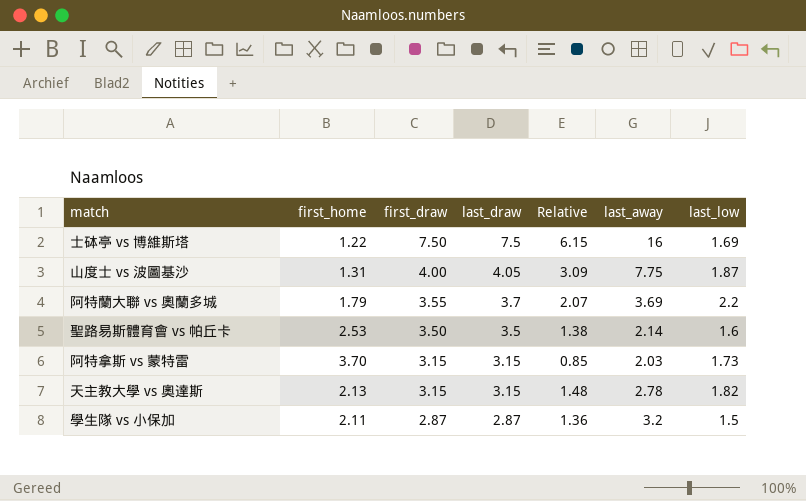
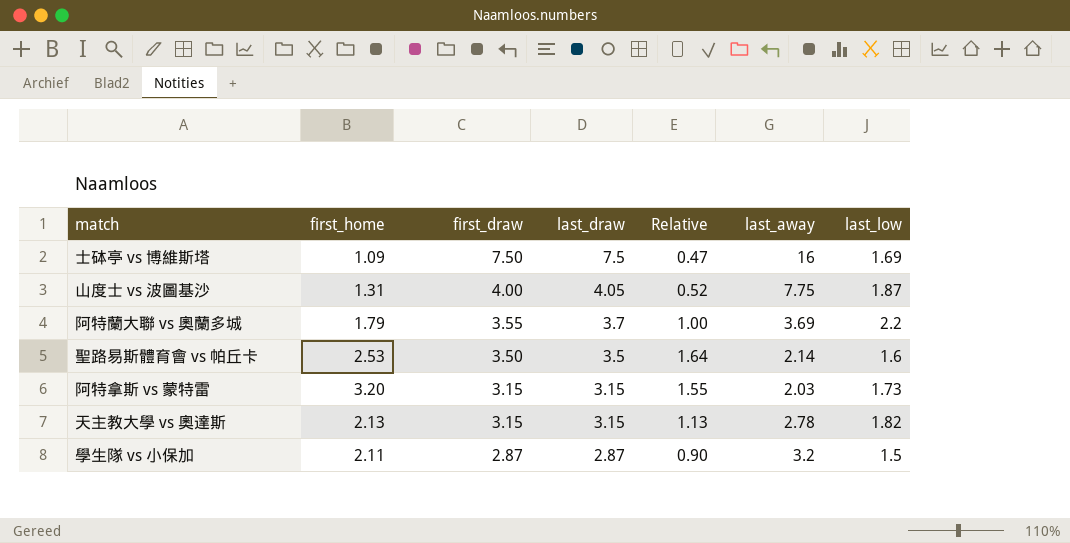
column Relative | formula: [last_draw] / [first_home] -> [last_draw] / [last_away]
士砵亭 vs 博維斯塔 | first_home: 1.22 -> 1.09
阿特拿斯 vs 蒙特雷 | first_home: 3.70 -> 3.20

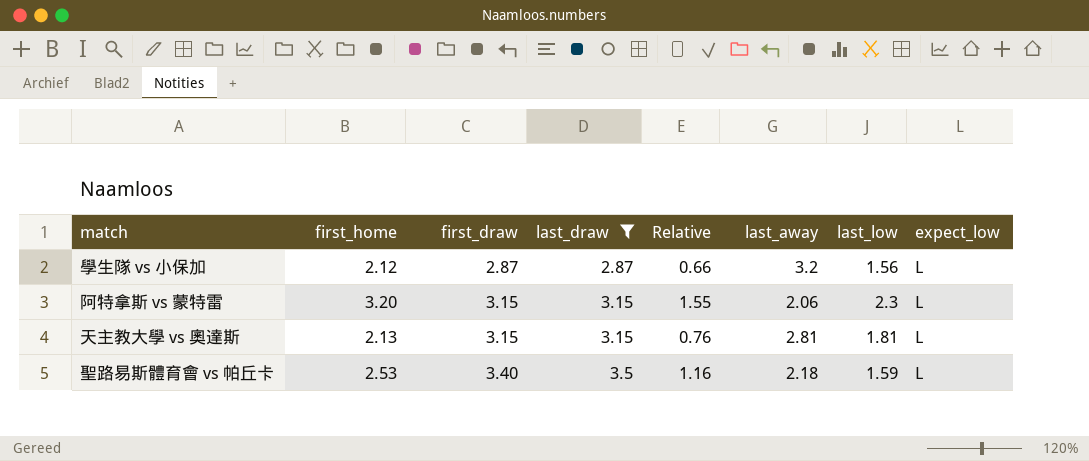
filter: none -> last_draw <= 3.5
row order: first_draw descending -> first_draw ascending
column Relative | formula: [last_draw] / [last_away] -> [first_home] / [last_away]
column expect_low | position: none -> 8
學生隊 vs 小保加 | first_home: 2.11 -> 2.12
學生隊 vs 小保加 | last_low: 1.5 -> 1.56
阿特拿斯 vs 蒙特雷 | last_away: 2.03 -> 2.06
阿特拿斯 vs 蒙特雷 | last_low: 1.73 -> 2.3
天主教大學 vs 奧達斯 | last_away: 2.78 -> 2.81
天主教大學 vs 奧達斯 | last_low: 1.82 -> 1.81
聖路易斯體育會 vs 帕丘卡 | first_draw: 3.50 -> 3.40
聖路易斯體育會 vs 帕丘卡 | last_away: 2.14 -> 2.18
聖路易斯體育會 vs 帕丘卡 | last_low: 1.6 -> 1.59

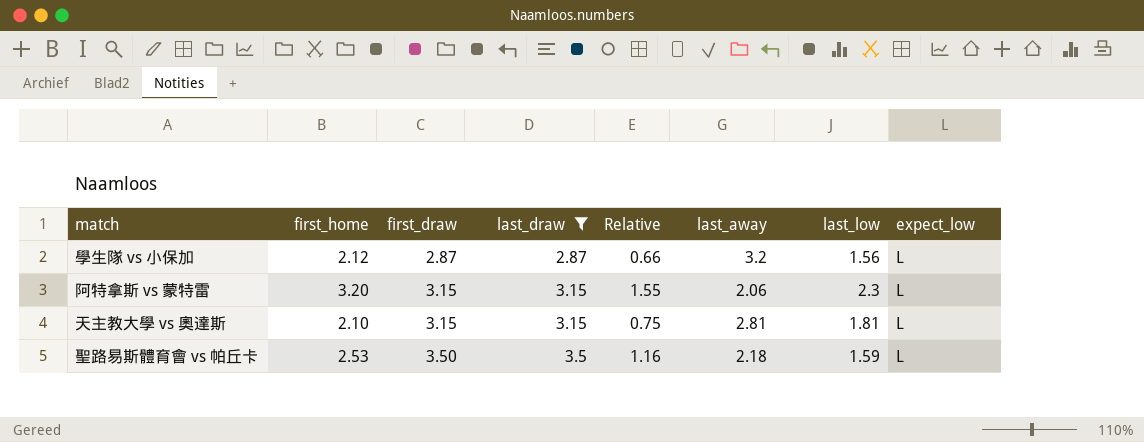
天主教大學 vs 奧達斯 | first_home: 2.13 -> 2.10
天主教大學 vs 奧達斯 | Relative: 0.76 -> 0.75
聖路易斯體育會 vs 帕丘卡 | first_draw: 3.40 -> 3.50

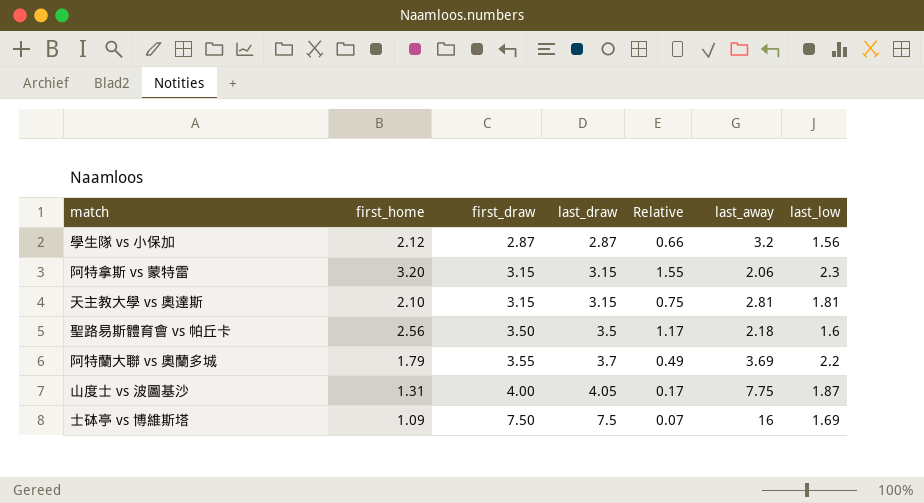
filter: last_draw <= 3.5 -> none
column expect_low | position: 8 -> none
聖路易斯體育會 vs 帕丘卡 | first_home: 2.53 -> 2.56
聖路易斯體育會 vs 帕丘卡 | Relative: 1.16 -> 1.17
聖路易斯體育會 vs 帕丘卡 | last_low: 1.59 -> 1.6

